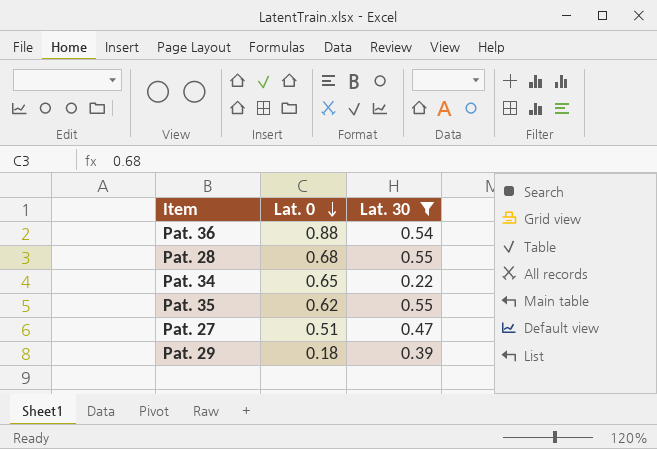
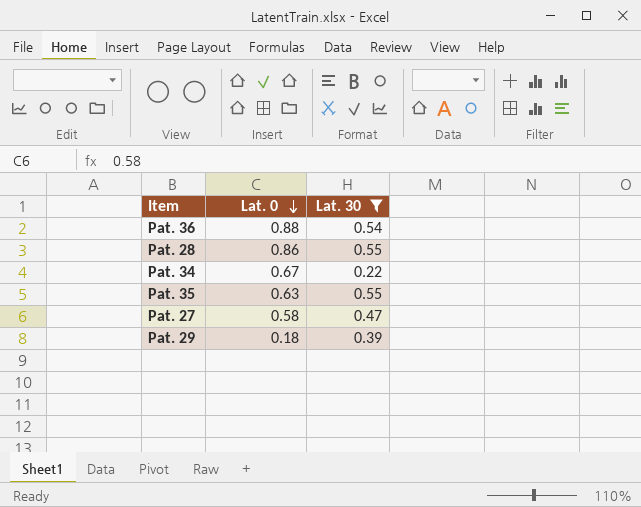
Pat. 28 | Lat. 0: 0.68 -> 0.86
Pat. 34 | Lat. 0: 0.65 -> 0.67
Pat. 35 | Lat. 0: 0.62 -> 0.63
Pat. 27 | Lat. 0: 0.51 -> 0.58

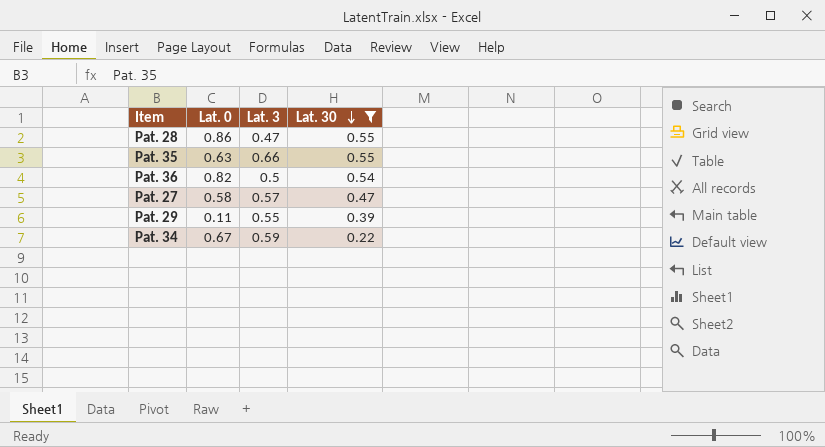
row order: Lat. 0 descending -> Lat. 30 descending
column Lat. 3 | position: none -> 3
Pat. 36 | Lat. 0: 0.88 -> 0.82
Pat. 29 | Lat. 0: 0.18 -> 0.11

